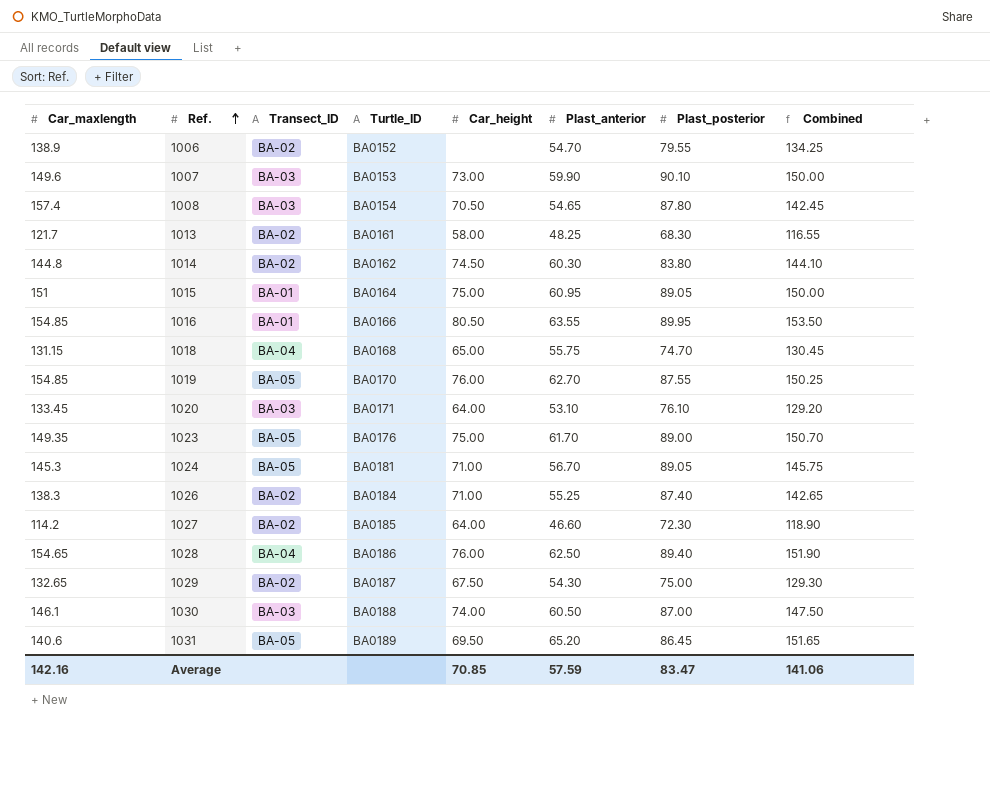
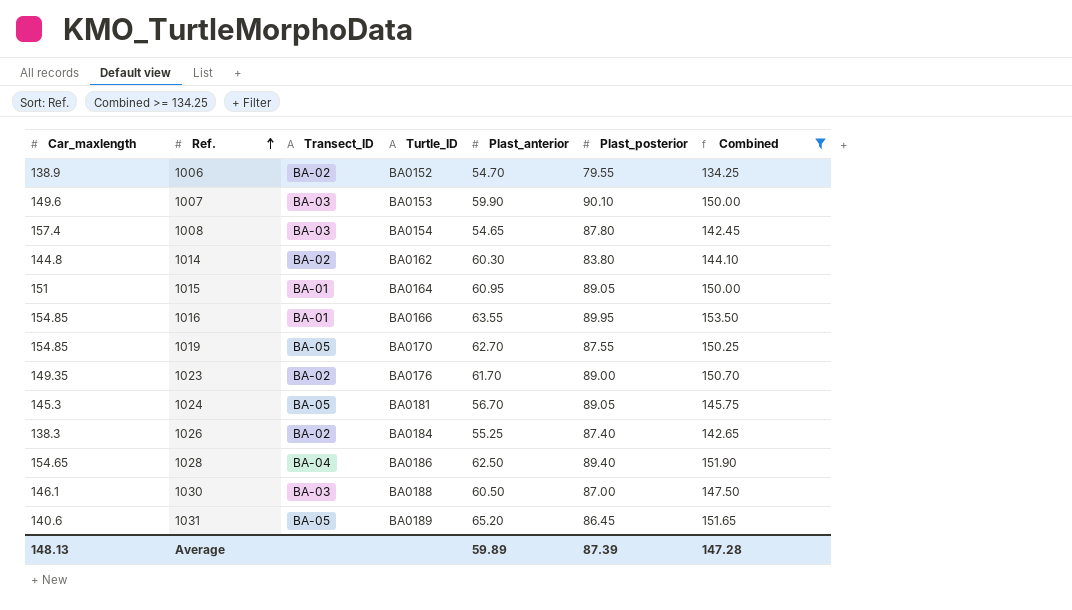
filter: none -> Combined >= 134.25
column Car_height | position: 5 -> none
1023 | Transect_ID: BA-05 -> BA-02
Average | Car_maxlength: 142.16 -> 148.13
Average | Plast_anterior: 57.59 -> 59.89
Average | Plast_posterior: 83.47 -> 87.39
Average | Combined: 141.06 -> 147.28

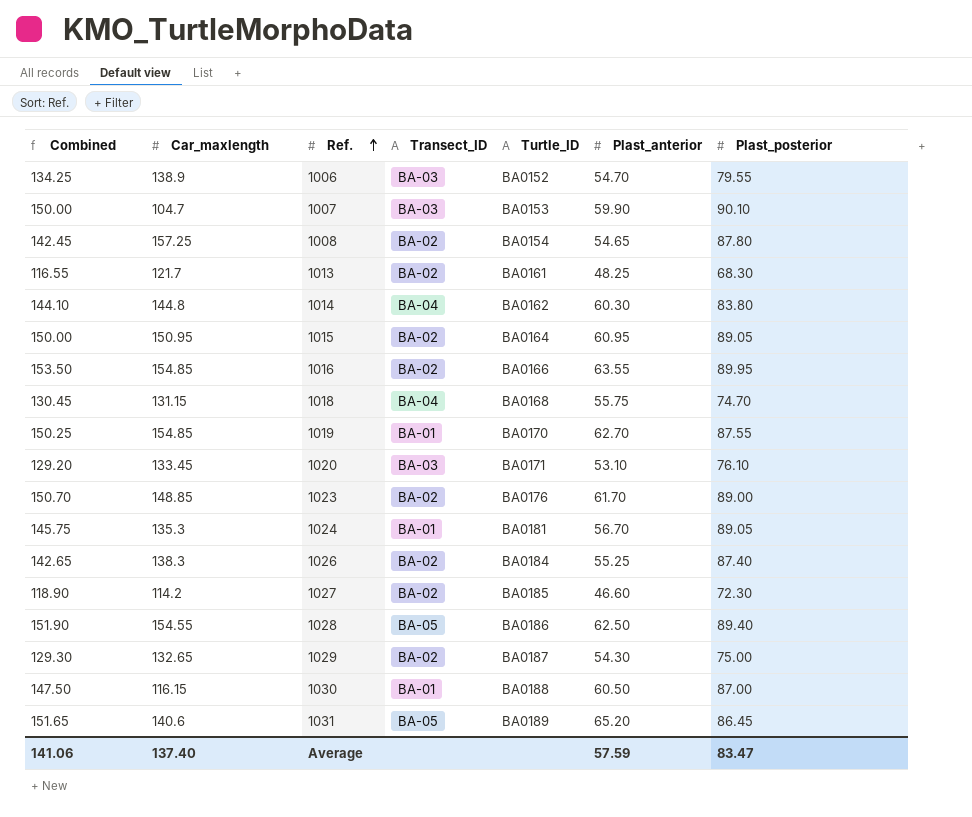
filter: Combined >= 134.25 -> none
column Combined | position: 7 -> 1
1006 | Transect_ID: BA-02 -> BA-03
1007 | Car_maxlength: 149.6 -> 104.7
1008 | Car_maxlength: 157.4 -> 157.25
1008 | Transect_ID: BA-03 -> BA-02
1014 | Transect_ID: BA-02 -> BA-04
1015 | Car_maxlength: 151 -> 150.95
1015 | Transect_ID: BA-01 -> BA-02
1016 | Transect_ID: BA-01 -> BA-02
1019 | Transect_ID: BA-05 -> BA-01
1023 | Car_maxlength: 149.35 -> 148.85
1024 | Car_maxlength: 145.3 -> 135.3
1024 | Transect_ID: BA-05 -> BA-01
1028 | Car_maxlength: 154.65 -> 154.55
1028 | Transect_ID: BA-04 -> BA-05
1030 | Car_maxlength: 146.1 -> 116.15
1030 | Transect_ID: BA-03 -> BA-01
Average | Combined: 147.28 -> 141.06
Average | Car_maxlength: 148.13 -> 137.40
Average | Plast_anterior: 59.89 -> 57.59
Average | Plast_posterior: 87.39 -> 83.47

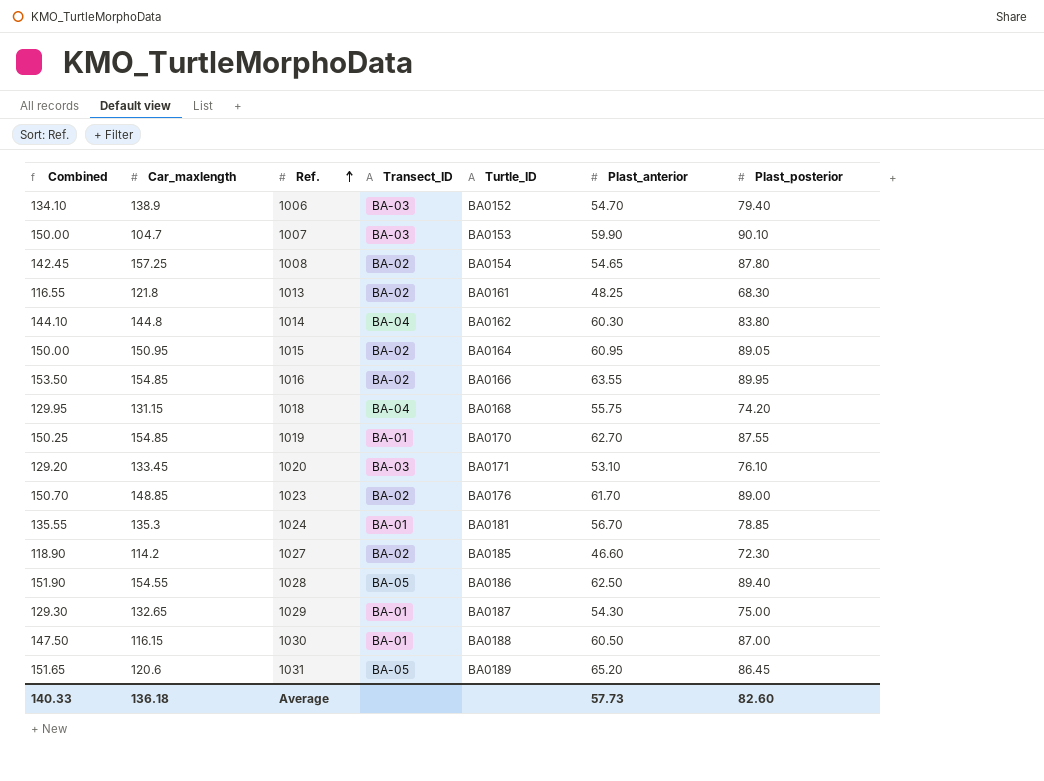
row 1026: 142.65 | 138.3 | BA-02 | BA0184 | 55.25 | 87.40 -> none
1006 | Combined: 134.25 -> 134.10
1006 | Plast_posterior: 79.55 -> 79.40
1013 | Car_maxlength: 121.7 -> 121.8
1018 | Combined: 130.45 -> 129.95
1018 | Plast_posterior: 74.70 -> 74.20
1024 | Combined: 145.75 -> 135.55
1024 | Plast_posterior: 89.05 -> 78.85
1029 | Transect_ID: BA-02 -> BA-01
1031 | Car_maxlength: 140.6 -> 120.6
Average | Combined: 141.06 -> 140.33
Average | Car_maxlength: 137.40 -> 136.18
Average | Plast_anterior: 57.59 -> 57.73
Average | Plast_posterior: 83.47 -> 82.60

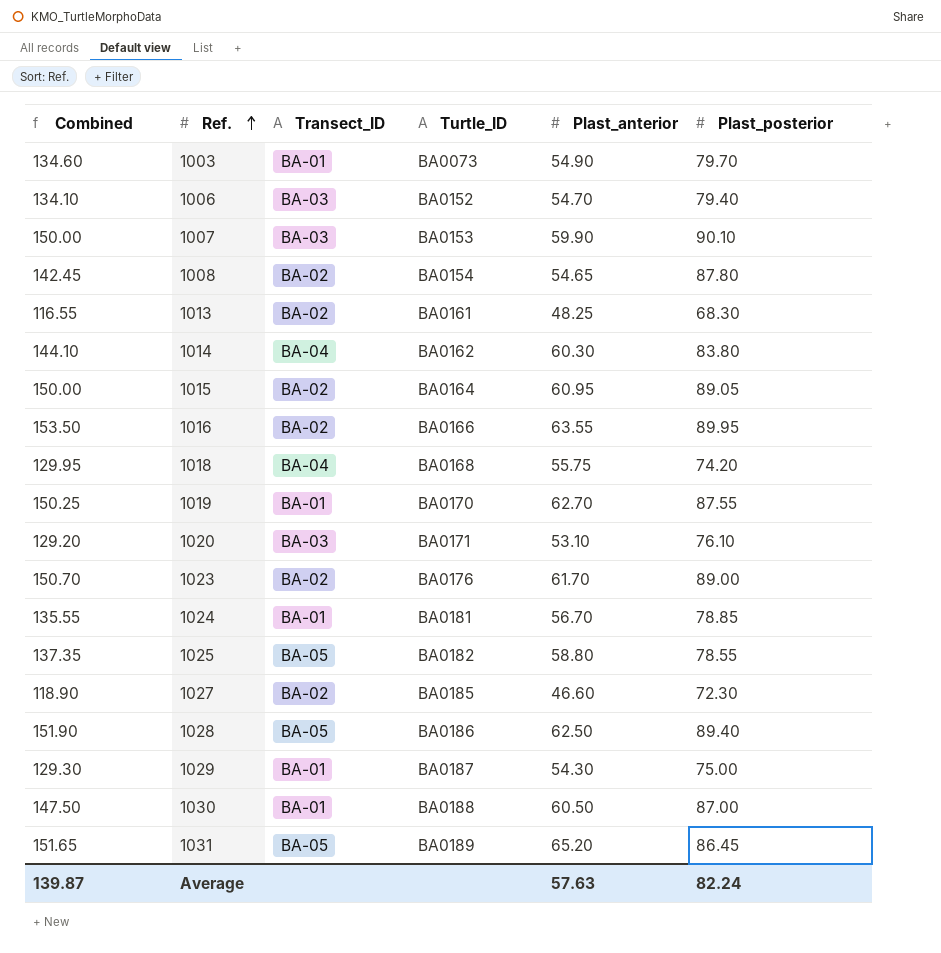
column Car_maxlength | position: 2 -> none
row 1003: none -> 134.60 | BA-01 | BA0073 | 54.90 | 79.70
row 1025: none -> 137.35 | BA-05 | BA0182 | 58.80 | 78.55
Average | Combined: 140.33 -> 139.87
Average | Plast_anterior: 57.73 -> 57.63
Average | Plast_posterior: 82.60 -> 82.24

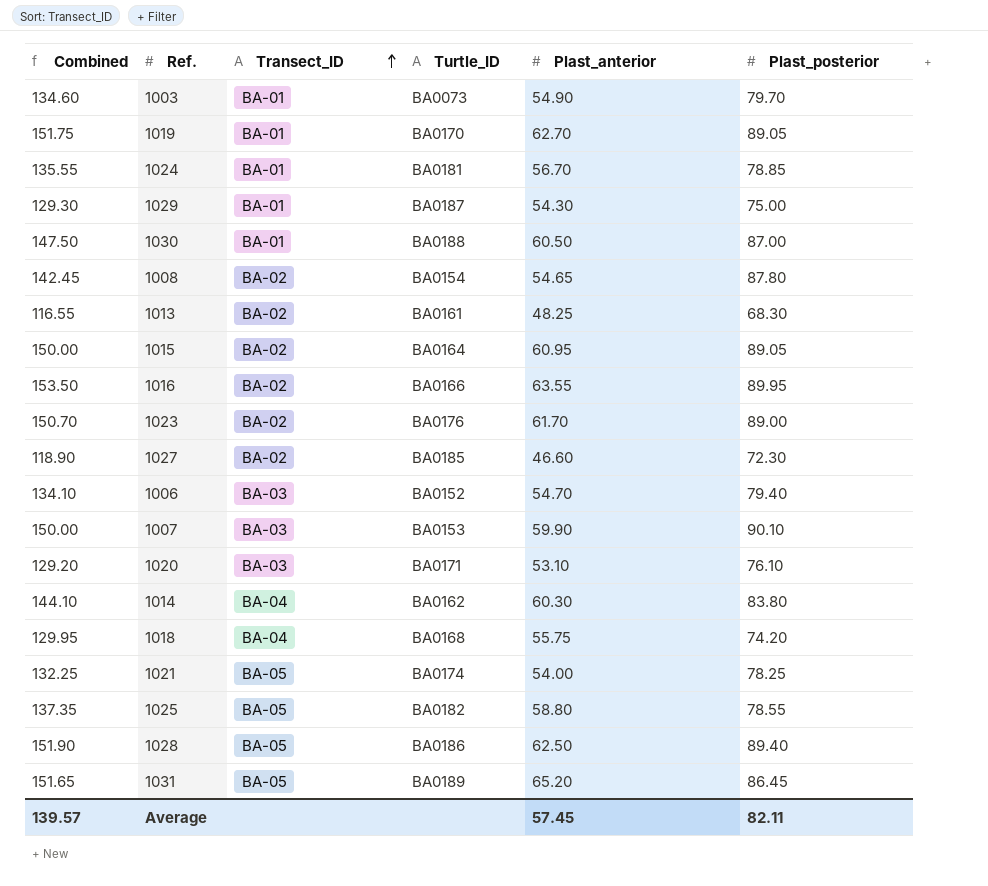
row order: Ref. ascending -> Transect_ID ascending
1019 | Combined: 150.25 -> 151.75
1019 | Plast_posterior: 87.55 -> 89.05
row 1021: none -> 132.25 | BA-05 | BA0174 | 54.00 | 78.25
Average | Combined: 139.87 -> 139.57
Average | Plast_anterior: 57.63 -> 57.45
Average | Plast_posterior: 82.24 -> 82.11

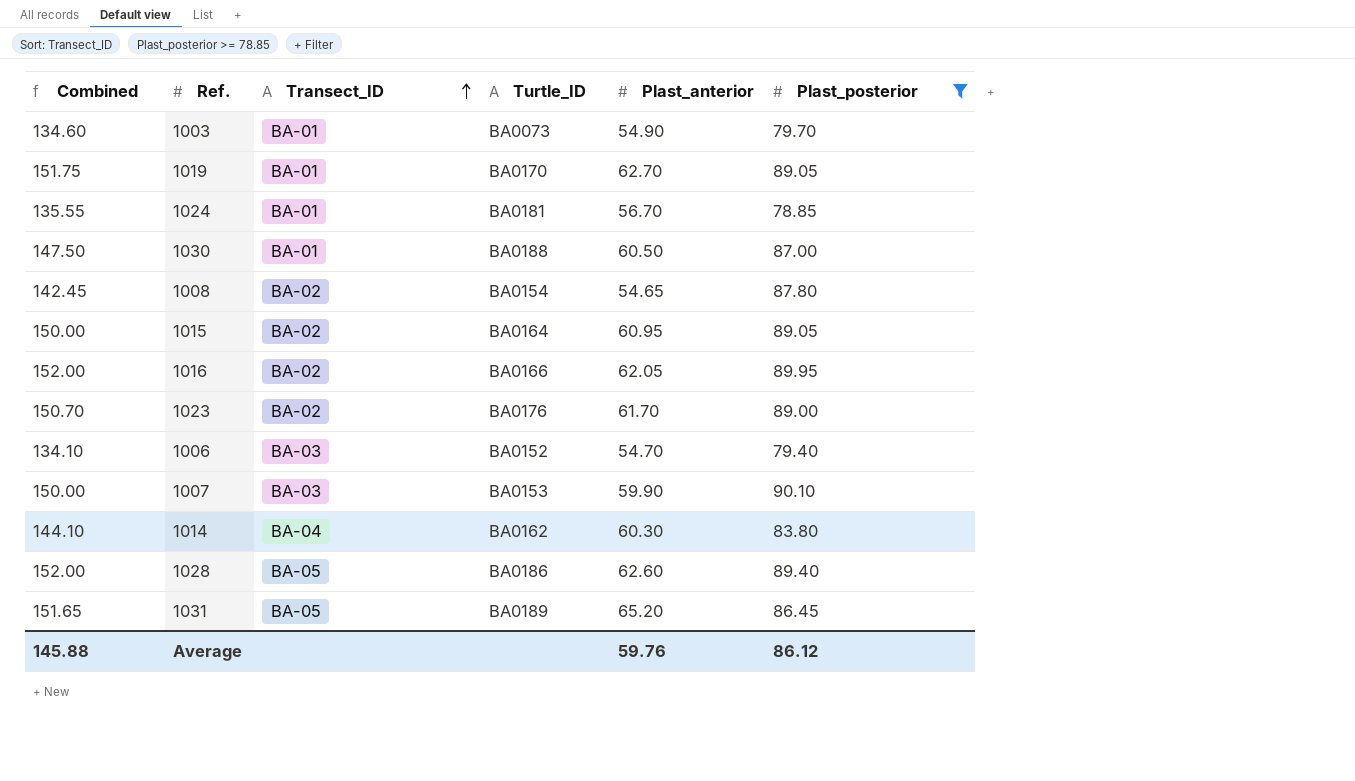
filter: none -> Plast_posterior >= 78.85
1016 | Combined: 153.50 -> 152.00
1016 | Plast_anterior: 63.55 -> 62.05
1028 | Combined: 151.90 -> 152.00
1028 | Plast_anterior: 62.50 -> 62.60
Average | Combined: 139.57 -> 145.88
Average | Plast_anterior: 57.45 -> 59.76
Average | Plast_posterior: 82.11 -> 86.12

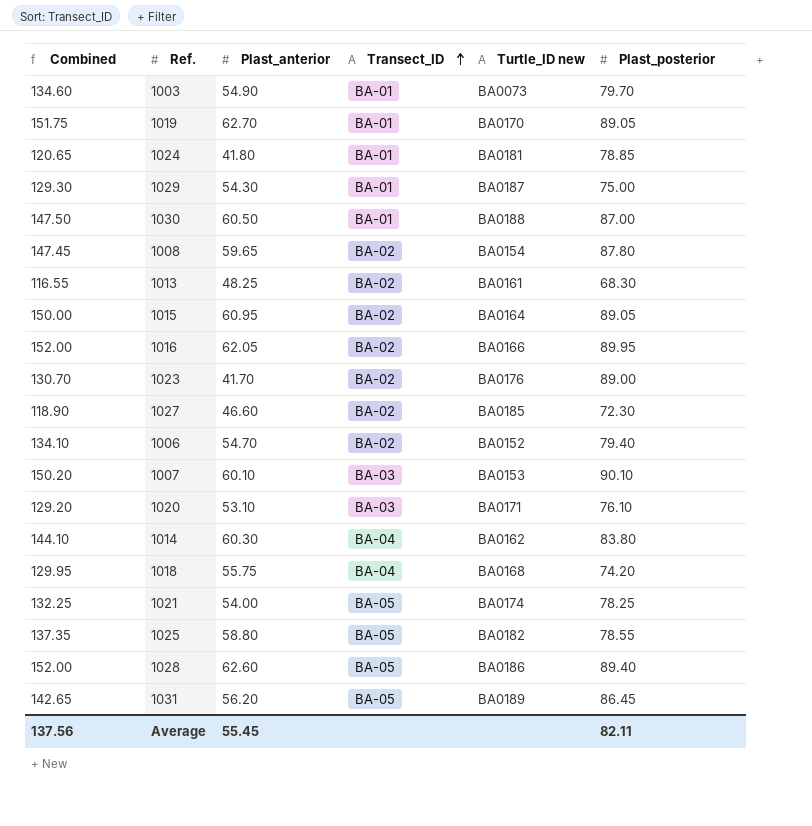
filter: Plast_posterior >= 78.85 -> none
column Plast_anterior | position: 5 -> 3
column name: Turtle_ID -> Turtle_ID new
1024 | Combined: 135.55 -> 120.65
1024 | Plast_anterior: 56.70 -> 41.80
1008 | Combined: 142.45 -> 147.45
1008 | Plast_anterior: 54.65 -> 59.65
1023 | Combined: 150.70 -> 130.70
1023 | Plast_anterior: 61.70 -> 41.70
1006 | Transect_ID: BA-03 -> BA-02
1007 | Combined: 150.00 -> 150.20
1007 | Plast_anterior: 59.90 -> 60.10
1031 | Combined: 151.65 -> 142.65
1031 | Plast_anterior: 65.20 -> 56.20
Average | Combined: 145.88 -> 137.56
Average | Plast_anterior: 59.76 -> 55.45
Average | Plast_posterior: 86.12 -> 82.11

